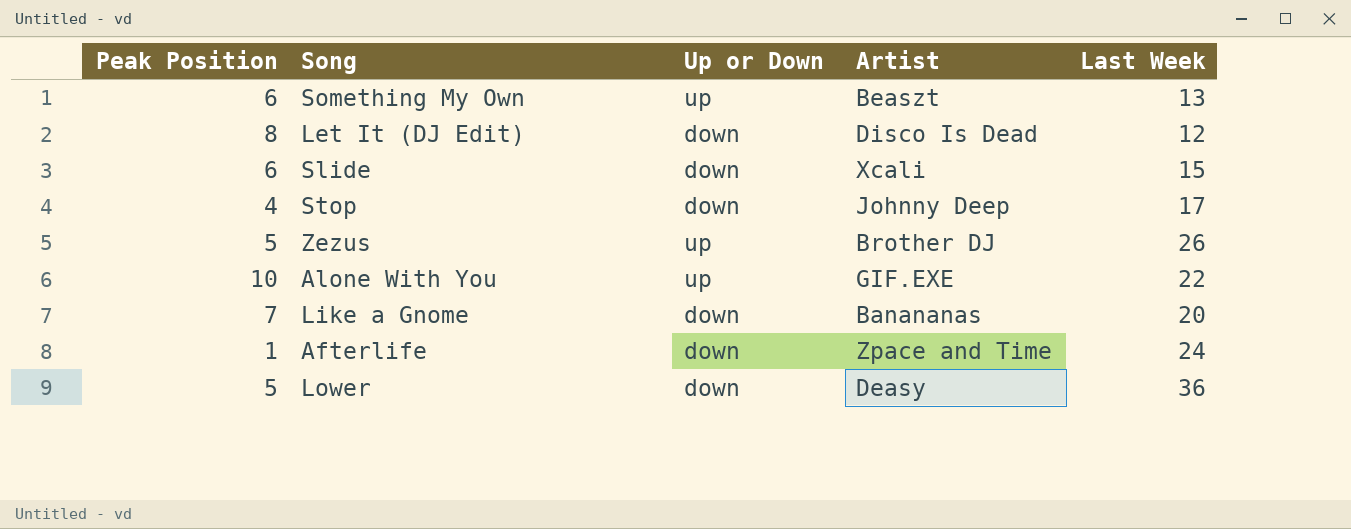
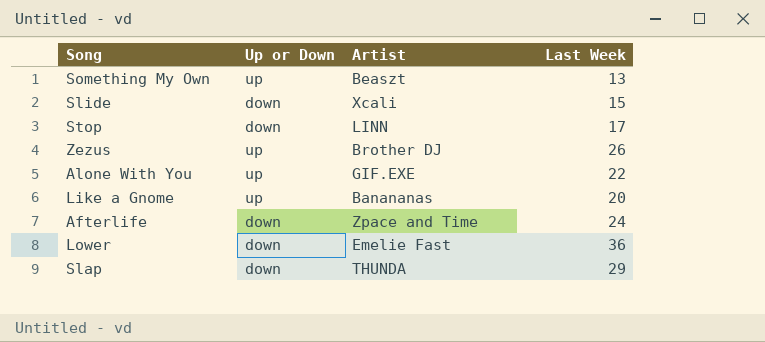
column Peak Position | position: 1 -> none
row Let It (DJ Edit): 8 | down | Disco Is Dead | 12 -> none
Stop | Artist: Johnny Deep -> LINN
Like a Gnome | Up or Down: down -> up
Lower | Artist: Deasy -> Emelie Fast
row Slap: none -> down | THUNDA | 29

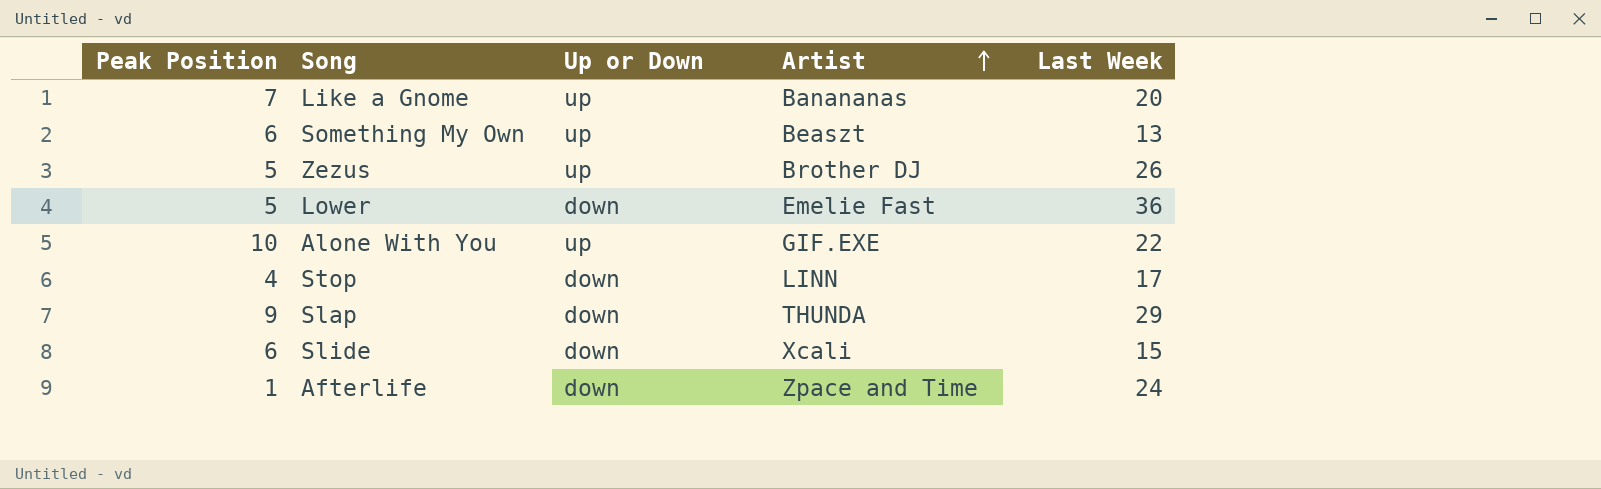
row order: none -> Artist ascending
column Peak Position | position: none -> 1

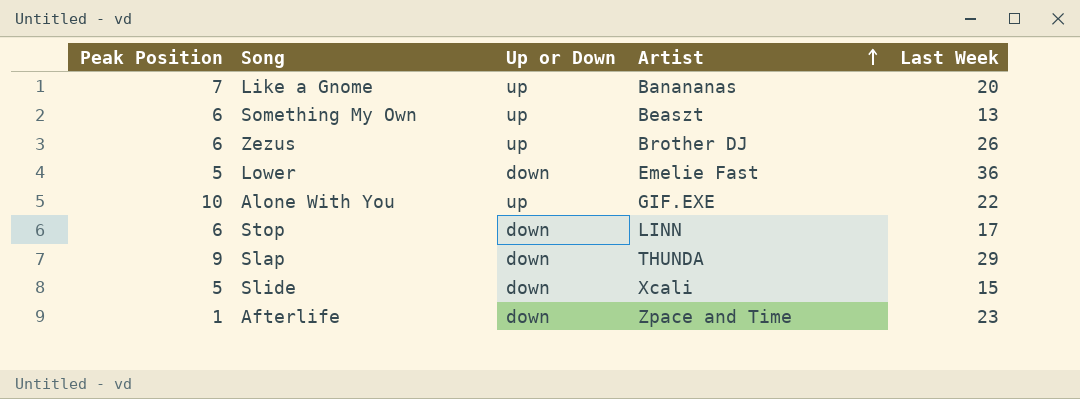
Zezus | Peak Position: 5 -> 6
Stop | Peak Position: 4 -> 6
Slide | Peak Position: 6 -> 5
Afterlife | Last Week: 24 -> 23

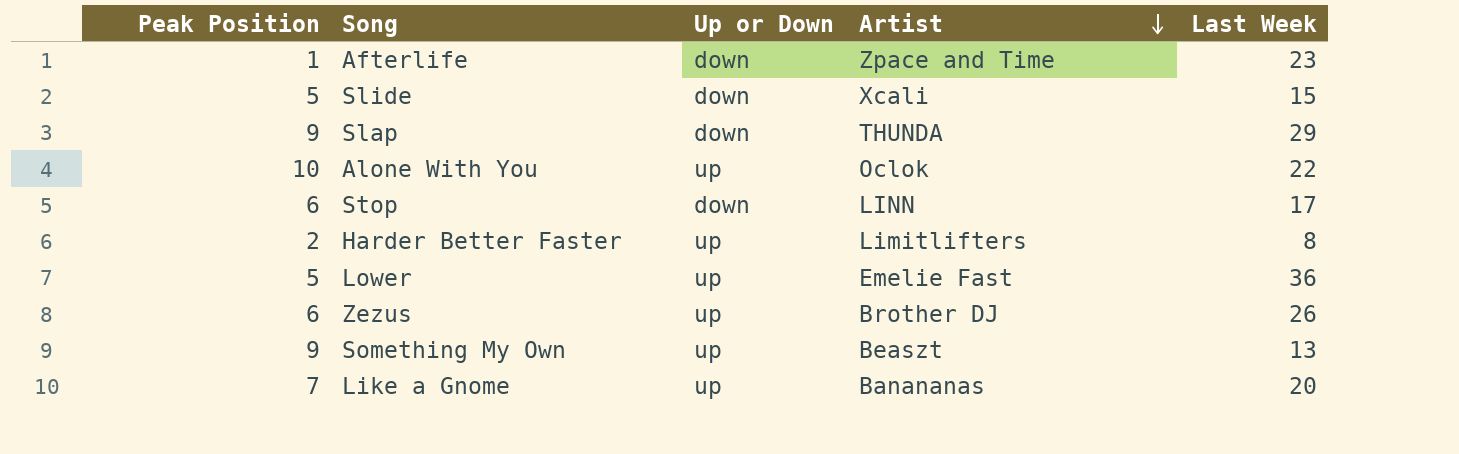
row order: Artist ascending -> Artist descending
Alone With You | Artist: GIF.EXE -> Oclok
row Harder Better Faster: none -> 2 | up | Limitlifters | 8
Lower | Up or Down: down -> up
Something My Own | Peak Position: 6 -> 9

